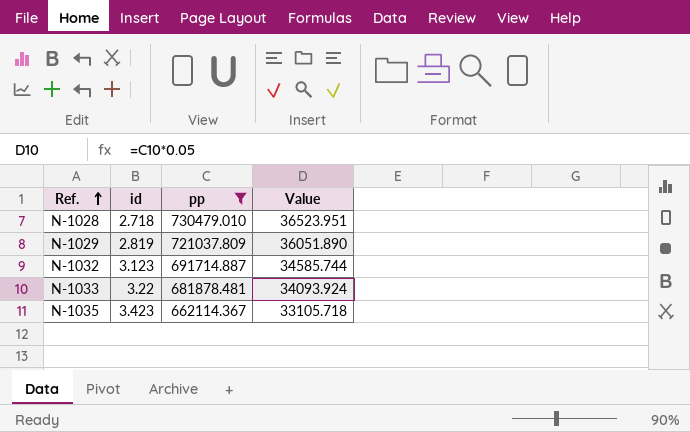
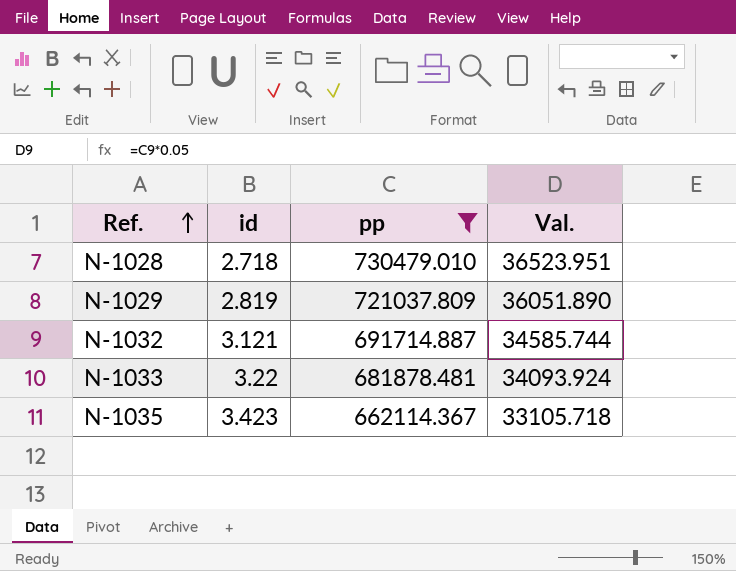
column name: Value -> Val.
N-1032 | id: 3.123 -> 3.121

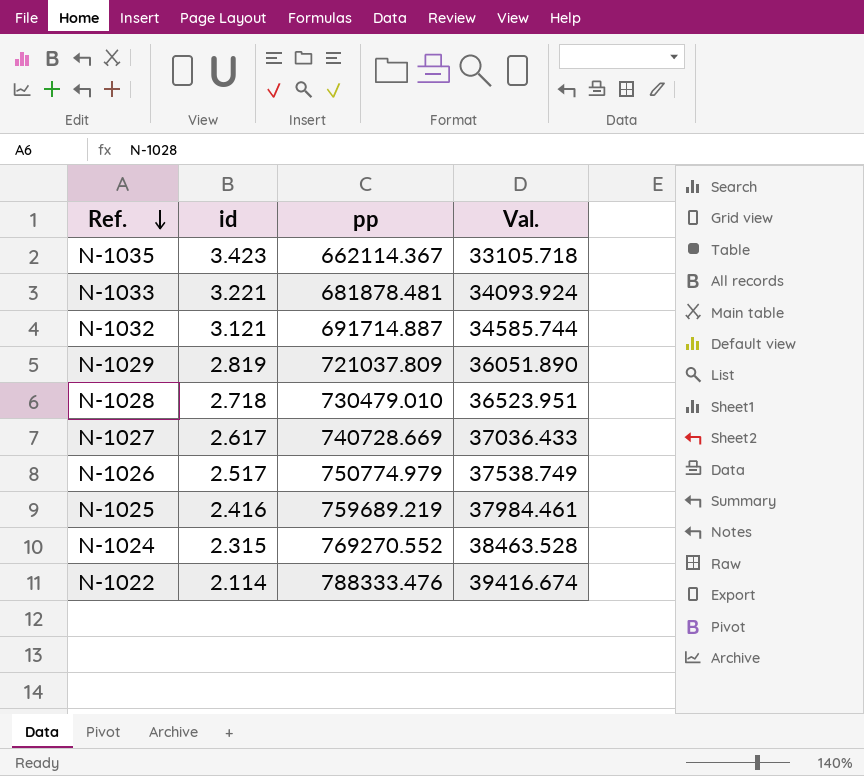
filter: pp <= 730479.010 -> none
row order: Ref. ascending -> Ref. descending
N-1033 | id: 3.22 -> 3.221

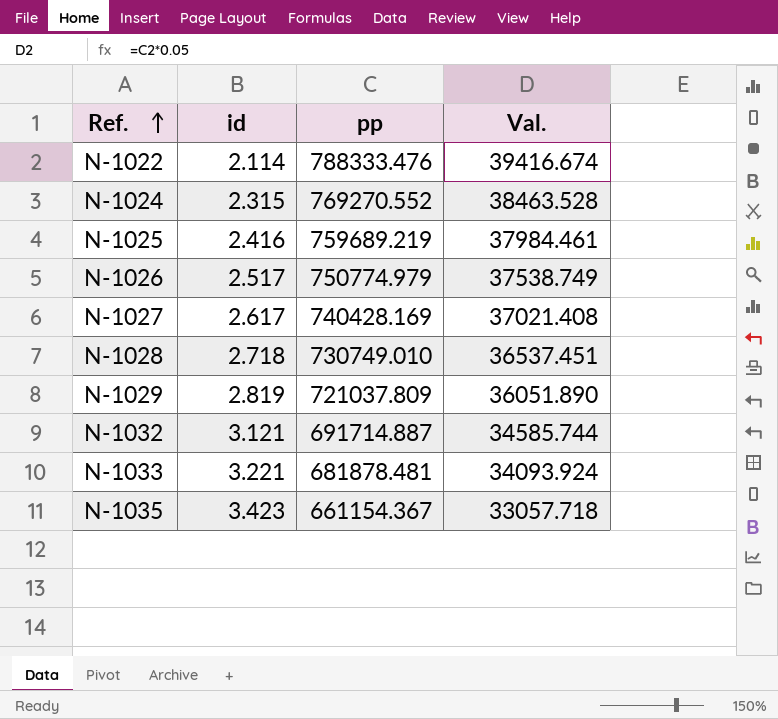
row order: Ref. descending -> Ref. ascending
N-1027 | pp: 740728.669 -> 740428.169
N-1027 | Val.: 37036.433 -> 37021.408
N-1028 | pp: 730479.010 -> 730749.010
N-1028 | Val.: 36523.951 -> 36537.451
N-1035 | pp: 662114.367 -> 661154.367
N-1035 | Val.: 33105.718 -> 33057.718

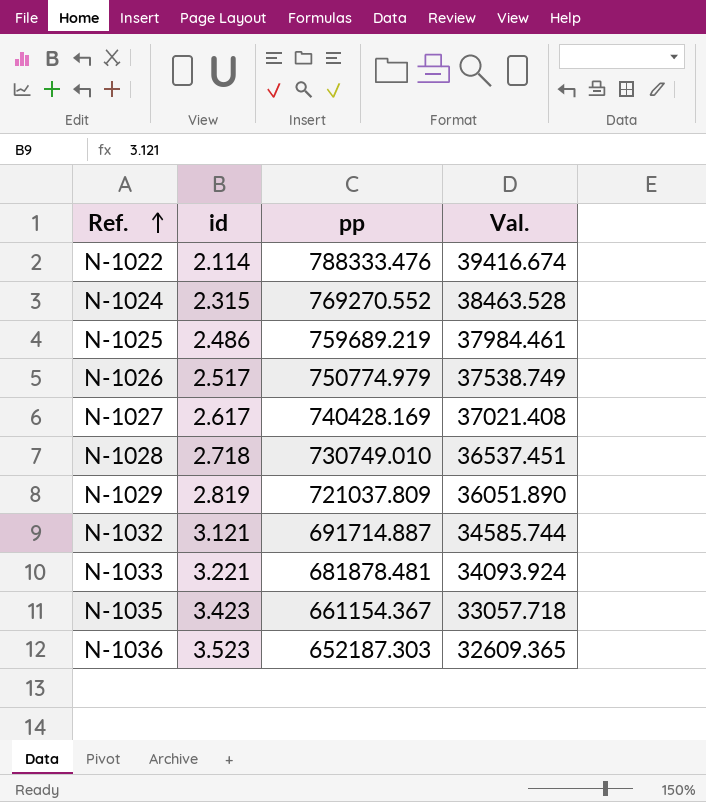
N-1025 | id: 2.416 -> 2.486
row N-1036: none -> 3.523 | 652187.303 | 32609.365

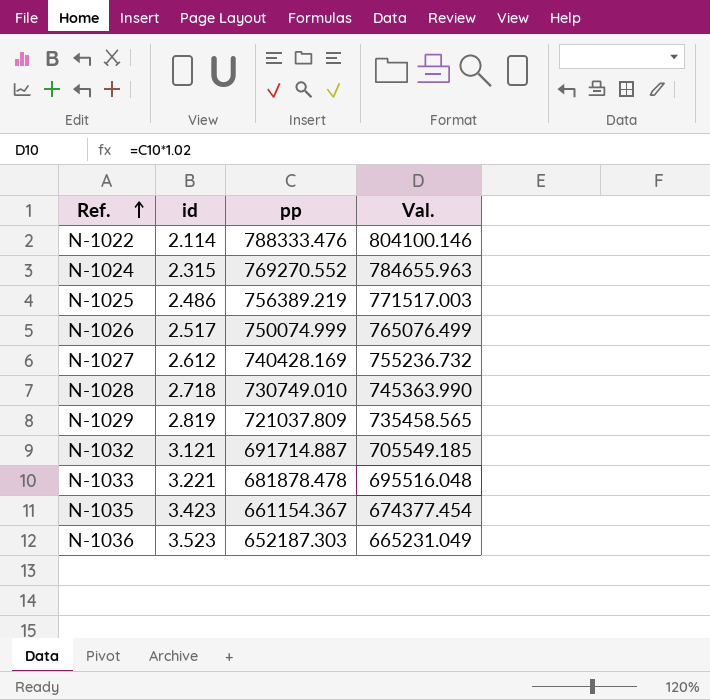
column Val. | formula: [pp] * 0.05 -> [pp] * 1.02
N-1025 | pp: 759689.219 -> 756389.219
N-1026 | pp: 750774.979 -> 750074.999
N-1027 | id: 2.617 -> 2.612
N-1033 | pp: 681878.481 -> 681878.478

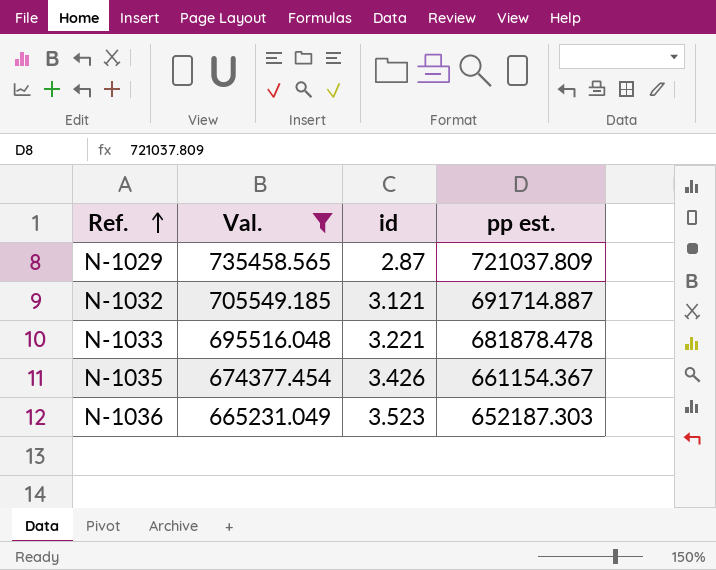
filter: none -> Val. <= 735458.565
column Val. | position: 4 -> 2
column name: pp -> pp est.
N-1029 | id: 2.819 -> 2.87
N-1035 | id: 3.423 -> 3.426

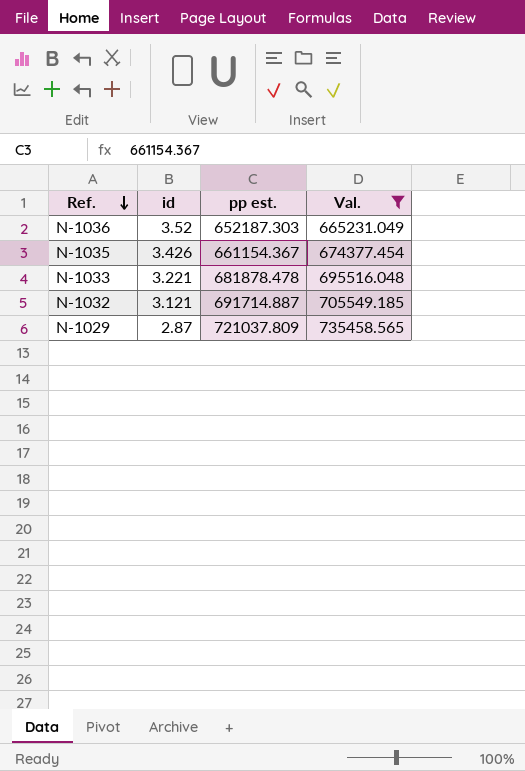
row order: Ref. ascending -> Ref. descending
column Val. | position: 2 -> 4
N-1036 | id: 3.523 -> 3.52

